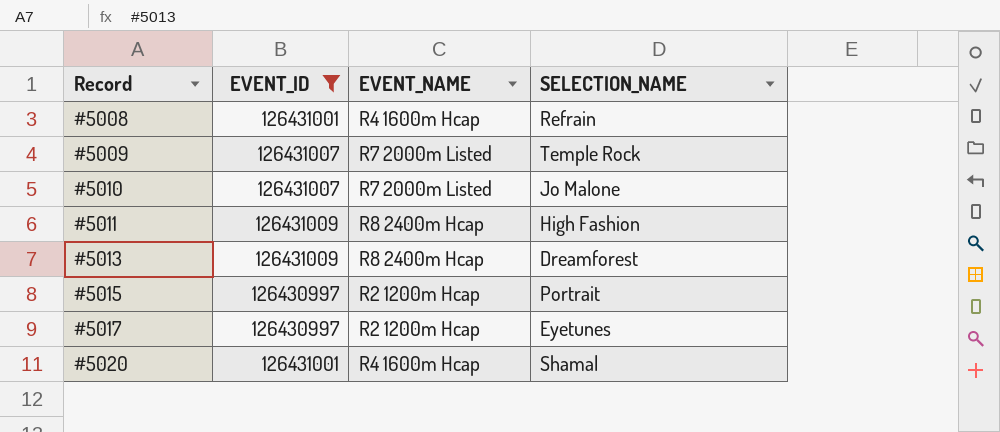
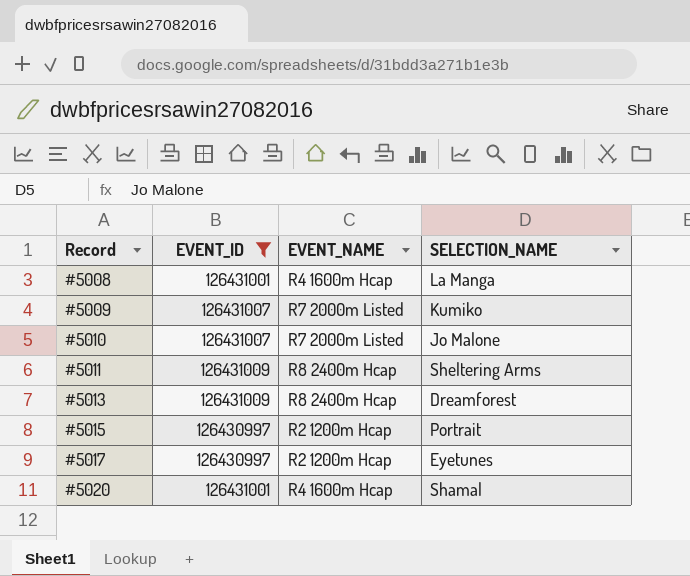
#5008 | SELECTION_NAME: Refrain -> La Manga
#5009 | SELECTION_NAME: Temple Rock -> Kumiko
#5011 | SELECTION_NAME: High Fashion -> Sheltering Arms

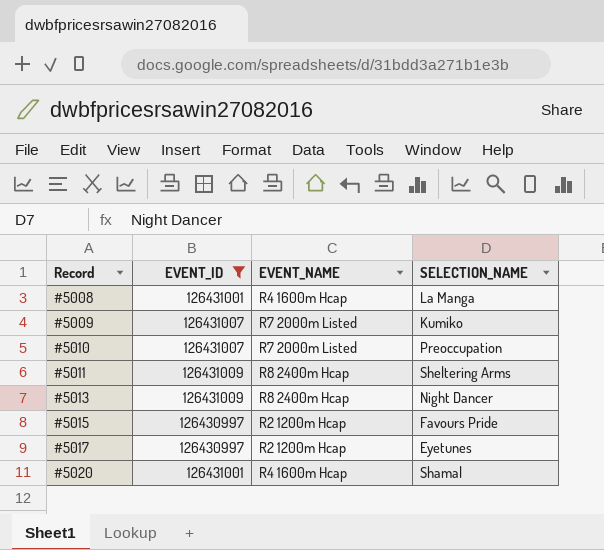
#5010 | SELECTION_NAME: Jo Malone -> Preoccupation
#5013 | SELECTION_NAME: Dreamforest -> Night Dancer
#5015 | SELECTION_NAME: Portrait -> Favours Pride

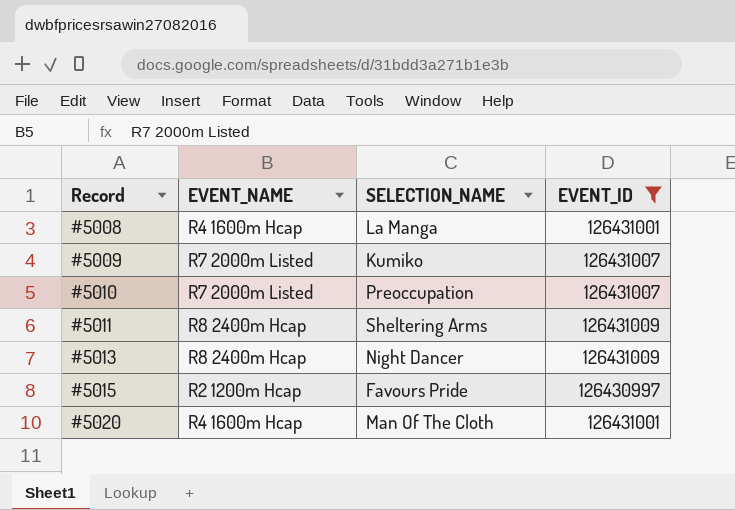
column EVENT_ID | position: 2 -> 4
row #5017: 126430997 | R2 1200m Hcap | Eyetunes -> none
#5020 | SELECTION_NAME: Shamal -> Man Of The Cloth

